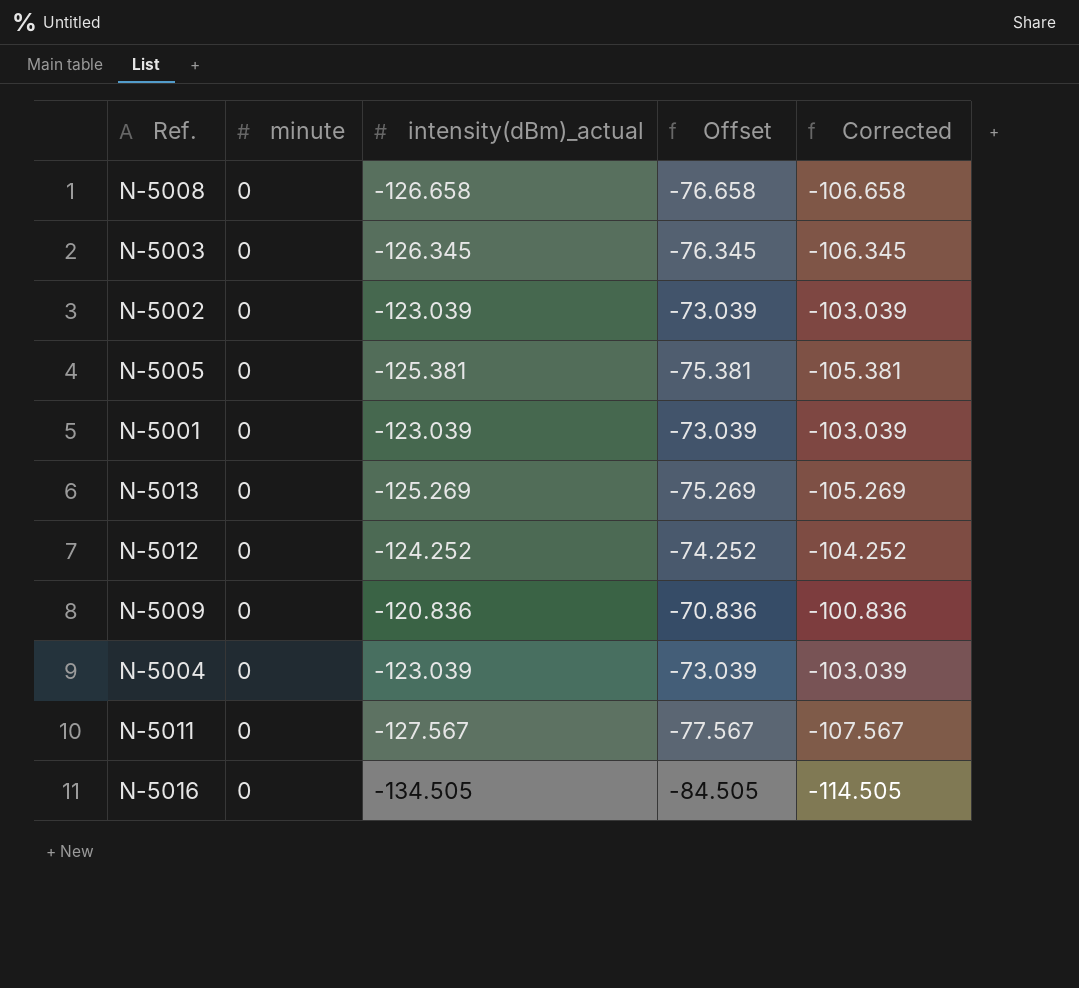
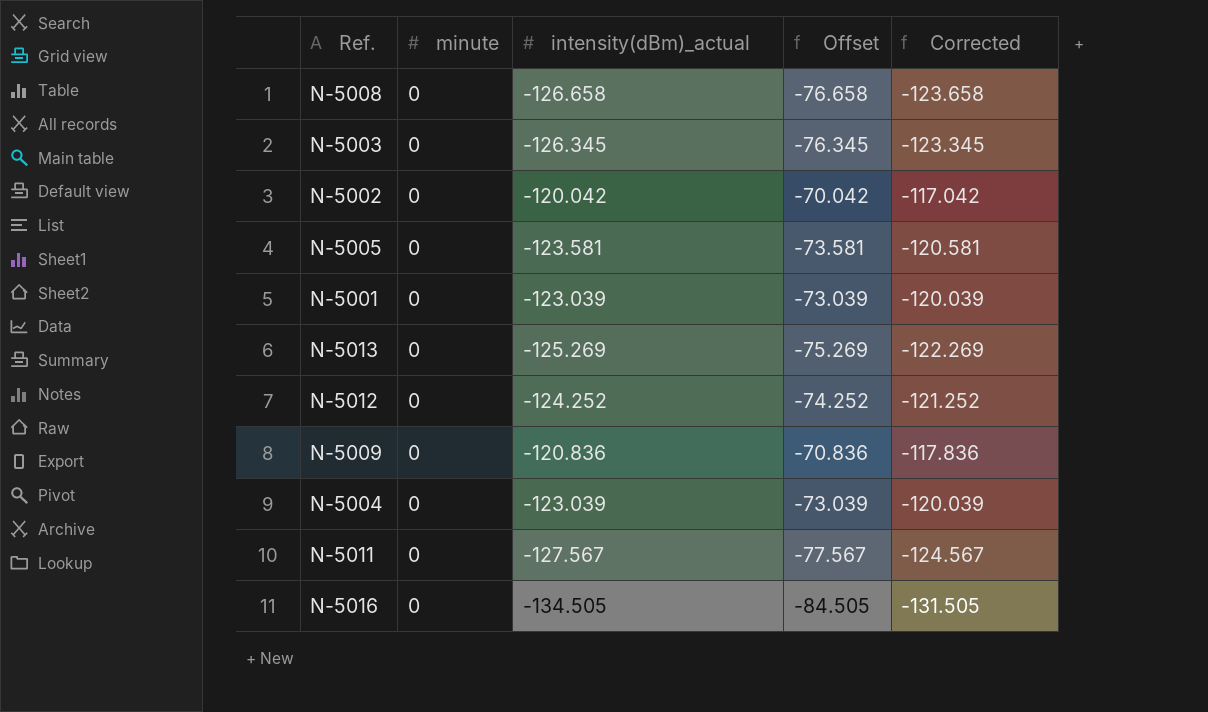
column Corrected | formula: [intensity(dBm)_actual] + 20 -> [intensity(dBm)_actual] + 3
N-5002 | intensity(dBm)_actual: -123.039 -> -120.042
N-5002 | Offset: -73.039 -> -70.042
N-5005 | intensity(dBm)_actual: -125.381 -> -123.581
N-5005 | Offset: -75.381 -> -73.581

